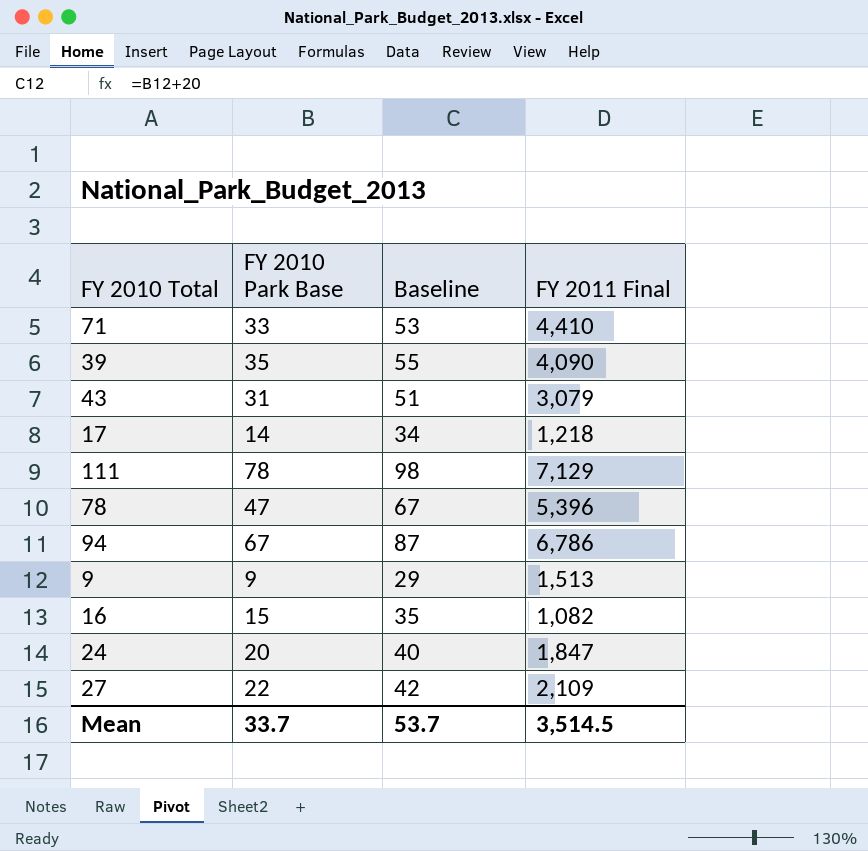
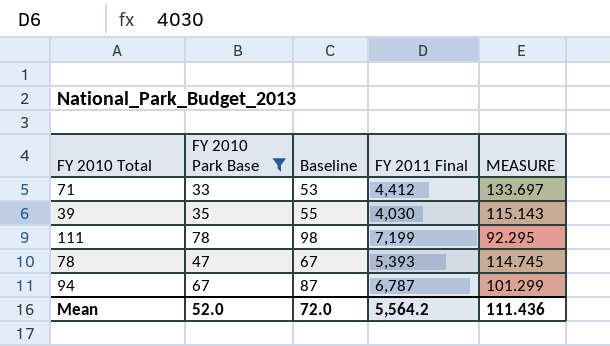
filter: none -> FY 2010 Park Base >= 33
column MEASURE | formula: none -> [FY 2011 Final] / [FY 2010 Park Base]
71 | FY 2011 Final: 4,410 -> 4,412
39 | FY 2011 Final: 4,090 -> 4,030
111 | FY 2011 Final: 7,129 -> 7,199
78 | FY 2011 Final: 5,396 -> 5,393
94 | FY 2011 Final: 6,786 -> 6,787
Mean | FY 2010 Park Base: 33.7 -> 52.0
Mean | Baseline: 53.7 -> 72.0
Mean | FY 2011 Final: 3,514.5 -> 5,564.2

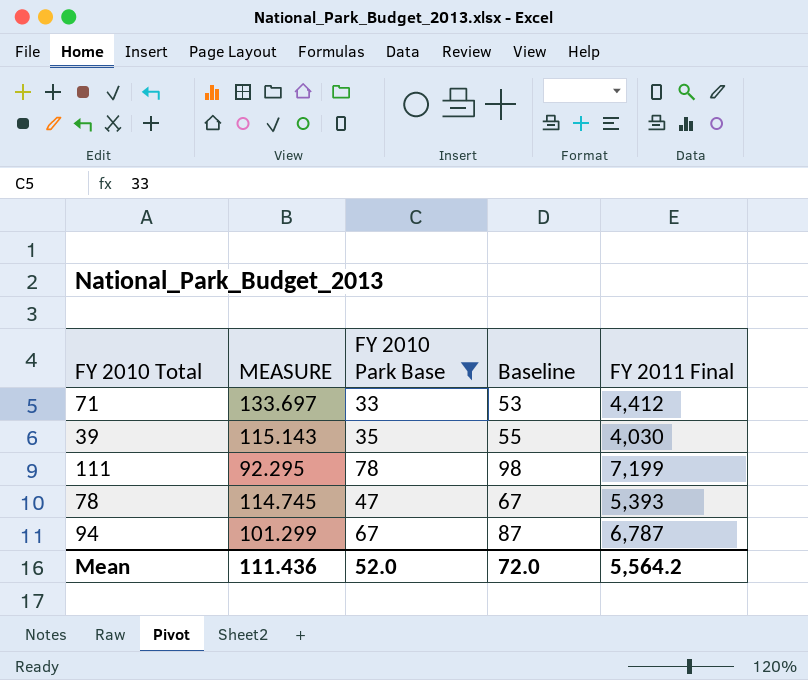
column MEASURE | position: 5 -> 2

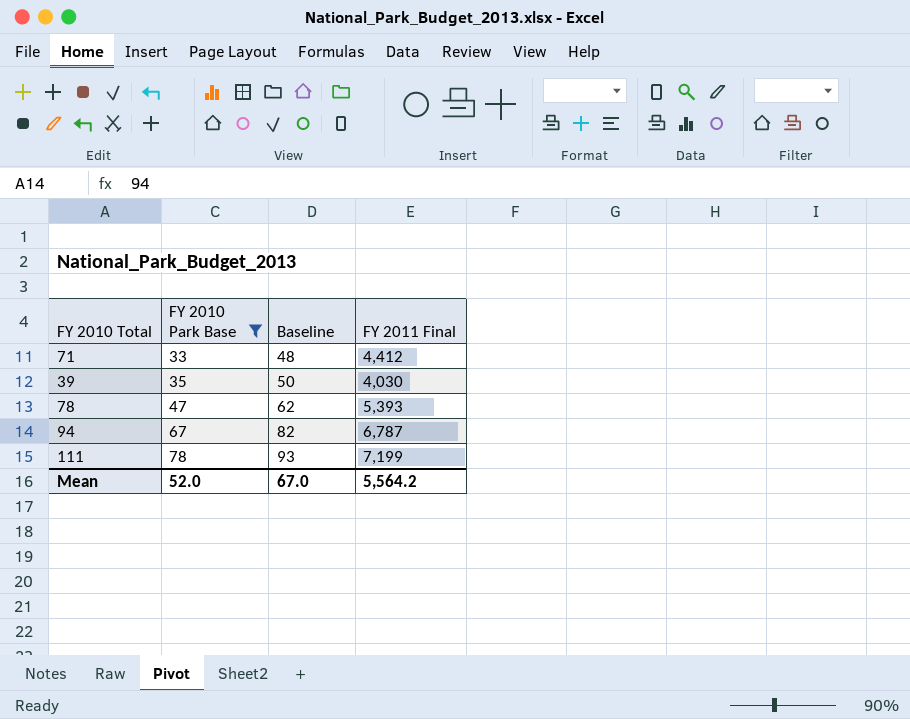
row order: none -> FY 2010 Park Base ascending
column MEASURE | formula: [FY 2011 Final] / [FY 2010 Park Base] -> none
column Baseline | formula: [FY 2010 Park Base] + 20 -> [FY 2010 Park Base] + 15
Mean | Baseline: 72.0 -> 67.0

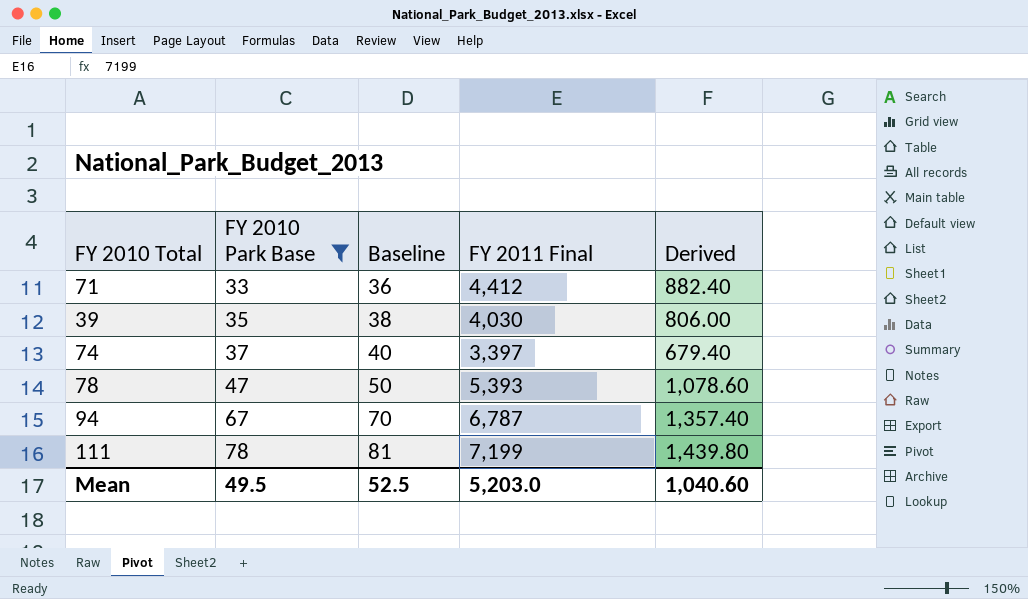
column Baseline | formula: [FY 2010 Park Base] + 15 -> [FY 2010 Park Base] + 3
column Derived | formula: none -> [FY 2011 Final] * 0.2
row 74: none -> 37 | 40 | 3,397 | 679.40
Mean | FY 2010 Park Base: 52.0 -> 49.5
Mean | Baseline: 67.0 -> 52.5
Mean | FY 2011 Final: 5,564.2 -> 5,203.0

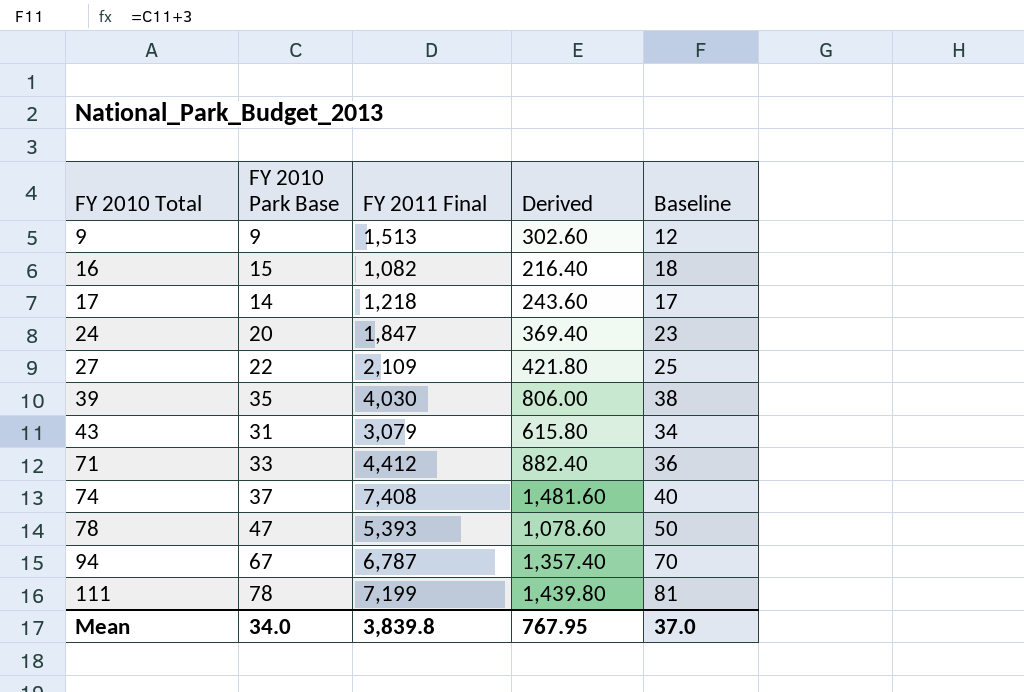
filter: FY 2010 Park Base >= 33 -> none
row order: FY 2010 Park Base ascending -> FY 2010 Total ascending
column Baseline | position: 3 -> 5
74 | FY 2011 Final: 3,397 -> 7,408
74 | Derived: 679.40 -> 1,481.60
Mean | FY 2010 Park Base: 49.5 -> 34.0
Mean | FY 2011 Final: 5,203.0 -> 3,839.8
Mean | Derived: 1,040.60 -> 767.95
Mean | Baseline: 52.5 -> 37.0

